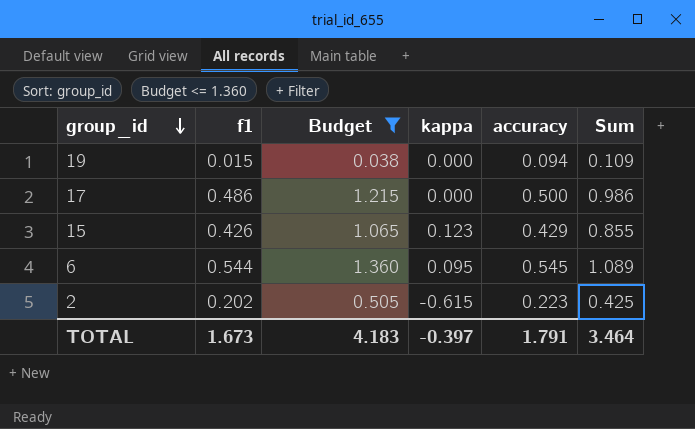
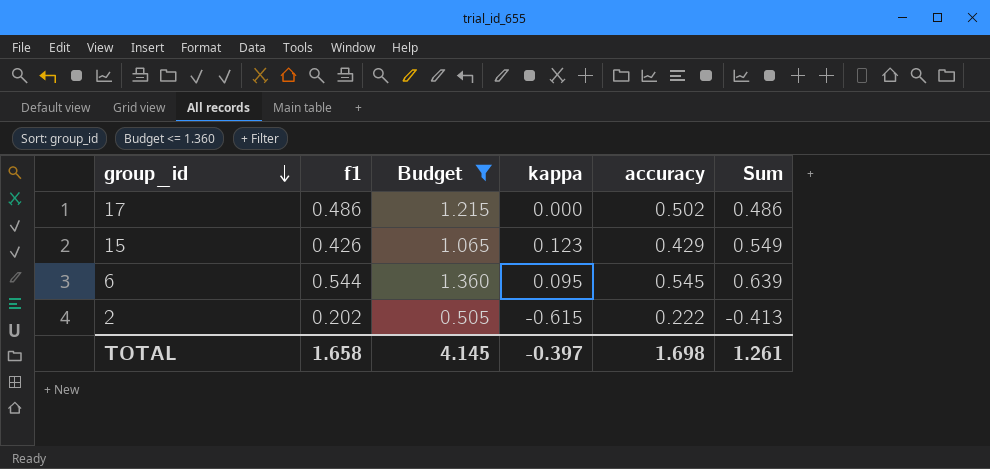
column Sum | formula: [f1] + [accuracy] -> [f1] + [kappa]
row 19: 0.015 | 0.038 | 0.000 | 0.094 | 0.109 -> none
17 | accuracy: 0.500 -> 0.502
2 | accuracy: 0.223 -> 0.222
TOTAL | f1: 1.673 -> 1.658
TOTAL | Budget: 4.183 -> 4.145
TOTAL | accuracy: 1.791 -> 1.698
TOTAL | Sum: 3.464 -> 1.261

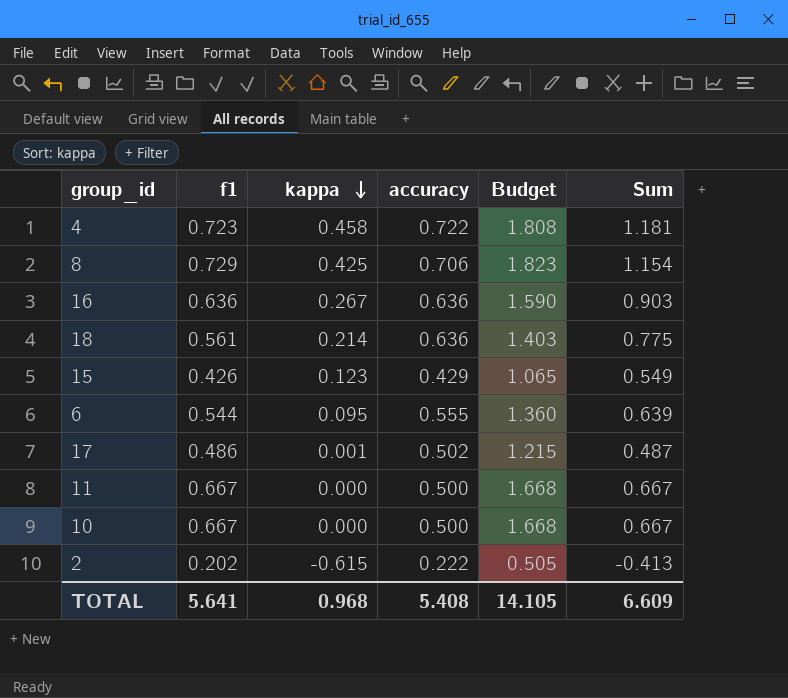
filter: Budget <= 1.360 -> none
row order: group_id descending -> kappa descending
column Budget | position: 3 -> 5
6 | accuracy: 0.545 -> 0.555
17 | kappa: 0.000 -> 0.001
17 | Sum: 0.486 -> 0.487
TOTAL | f1: 1.658 -> 5.641
TOTAL | kappa: -0.397 -> 0.968
TOTAL | accuracy: 1.698 -> 5.408
TOTAL | Budget: 4.145 -> 14.105
TOTAL | Sum: 1.261 -> 6.609

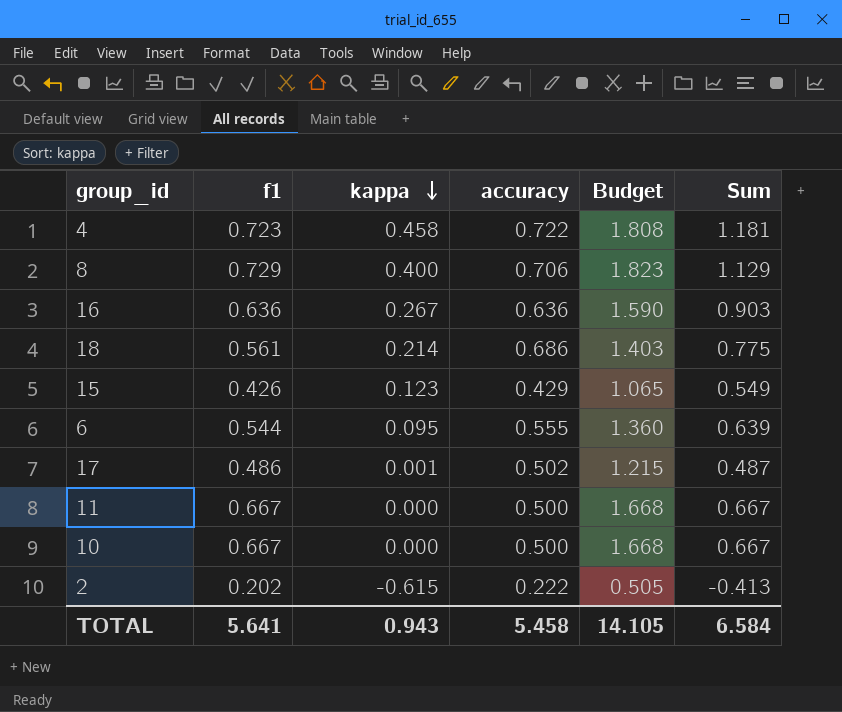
8 | kappa: 0.425 -> 0.400
8 | Sum: 1.154 -> 1.129
18 | accuracy: 0.636 -> 0.686
TOTAL | kappa: 0.968 -> 0.943
TOTAL | accuracy: 5.408 -> 5.458
TOTAL | Sum: 6.609 -> 6.584

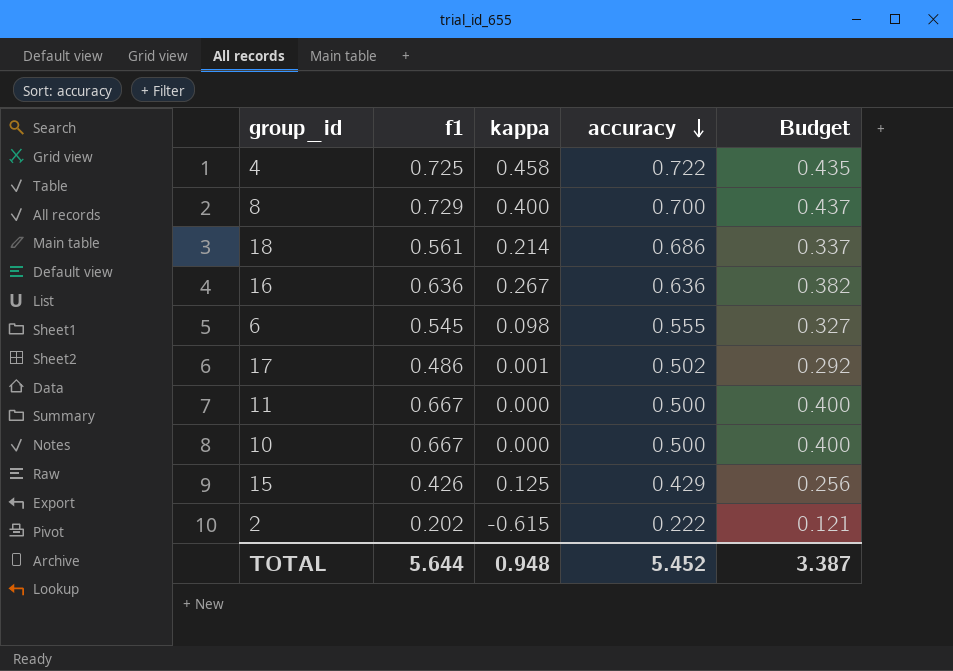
row order: kappa descending -> accuracy descending
column Sum | formula: [f1] + [kappa] -> none
column Budget | formula: [f1] * 2.5 -> [f1] * 0.6
4 | f1: 0.723 -> 0.725
8 | accuracy: 0.706 -> 0.700
6 | f1: 0.544 -> 0.545
6 | kappa: 0.095 -> 0.098
15 | kappa: 0.123 -> 0.125
TOTAL | f1: 5.641 -> 5.644
TOTAL | kappa: 0.943 -> 0.948
TOTAL | accuracy: 5.458 -> 5.452
TOTAL | Budget: 14.105 -> 3.387

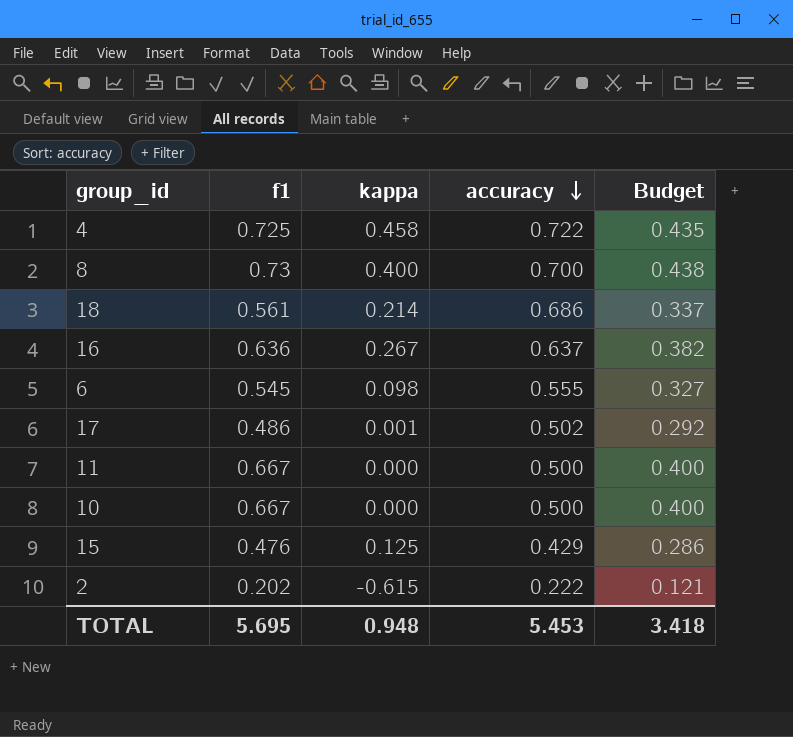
8 | f1: 0.729 -> 0.73
8 | Budget: 0.437 -> 0.438
16 | accuracy: 0.636 -> 0.637
15 | f1: 0.426 -> 0.476
15 | Budget: 0.256 -> 0.286
TOTAL | f1: 5.644 -> 5.695
TOTAL | accuracy: 5.452 -> 5.453
TOTAL | Budget: 3.387 -> 3.418

